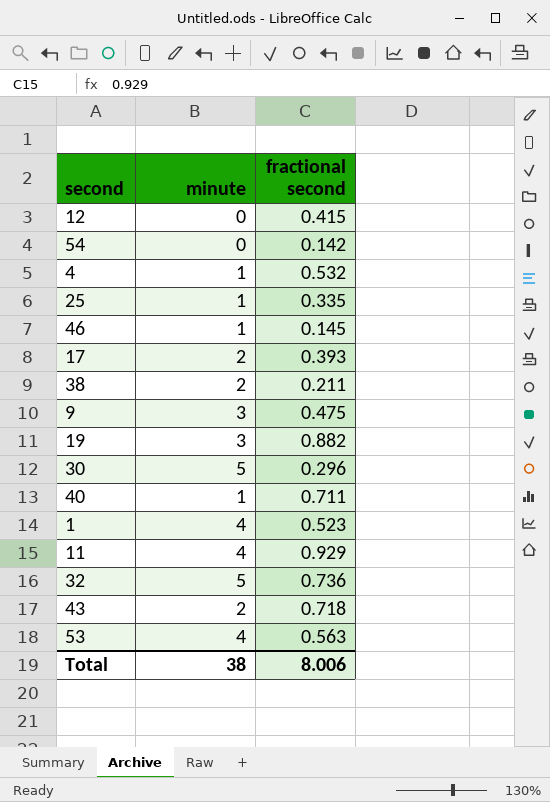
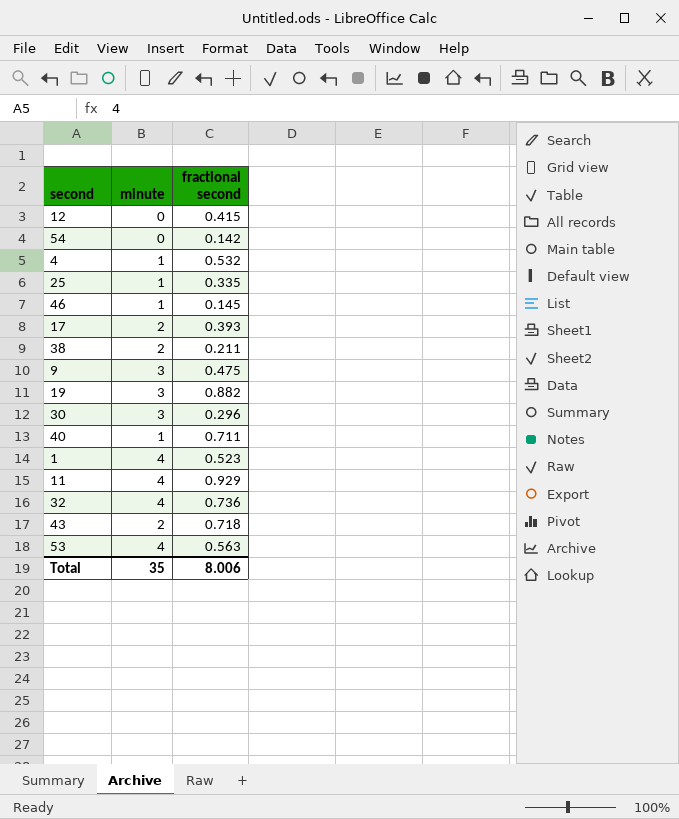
30 | minute: 5 -> 3
32 | minute: 5 -> 4
Total | minute: 38 -> 35

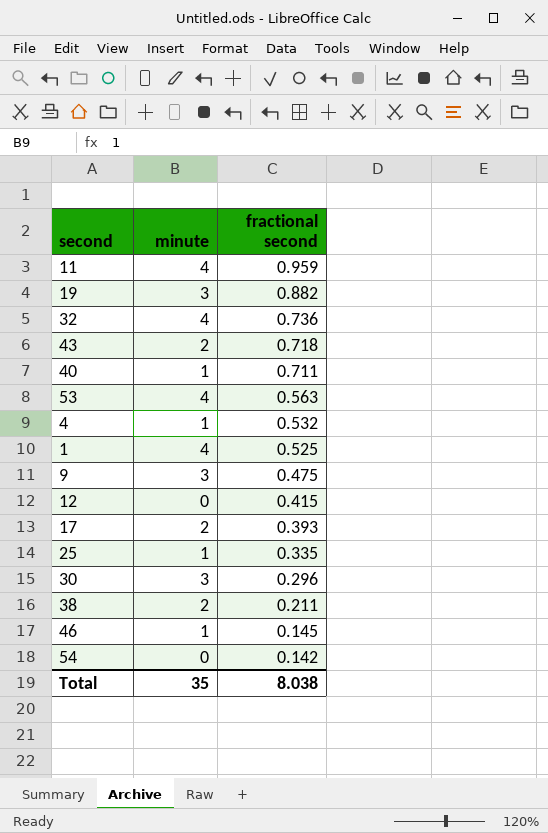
row order: none -> fractional second descending
11 | fractional second: 0.929 -> 0.959
1 | fractional second: 0.523 -> 0.525
Total | fractional second: 8.006 -> 8.038

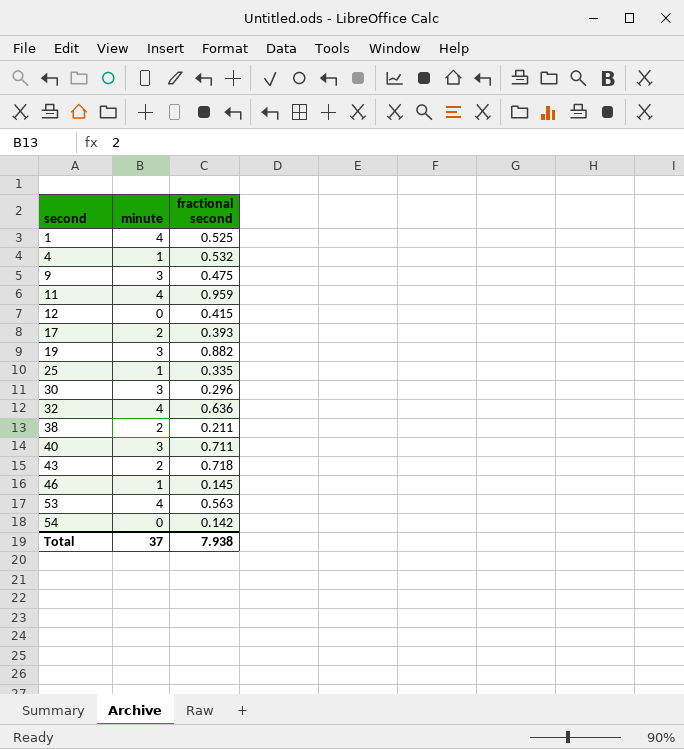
row order: fractional second descending -> second ascending
32 | fractional second: 0.736 -> 0.636
40 | minute: 1 -> 3
Total | minute: 35 -> 37
Total | fractional second: 8.038 -> 7.938

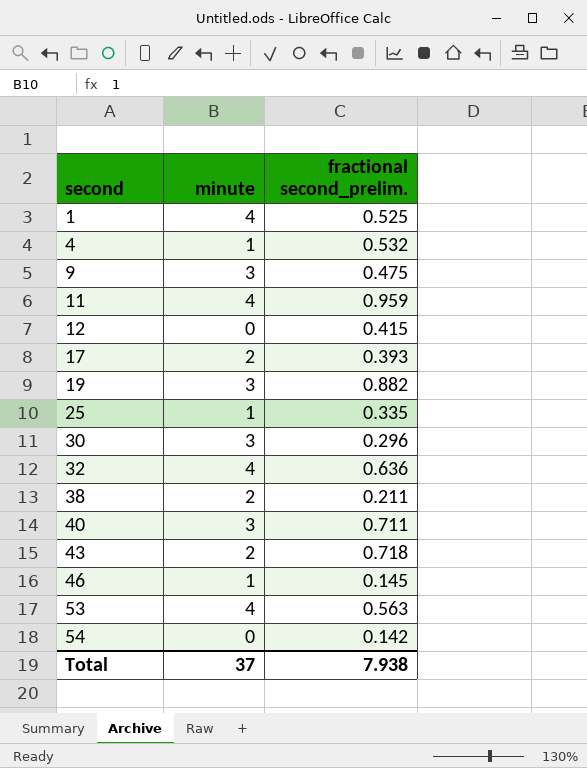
column name: fractional second -> fractional second_prelim.

